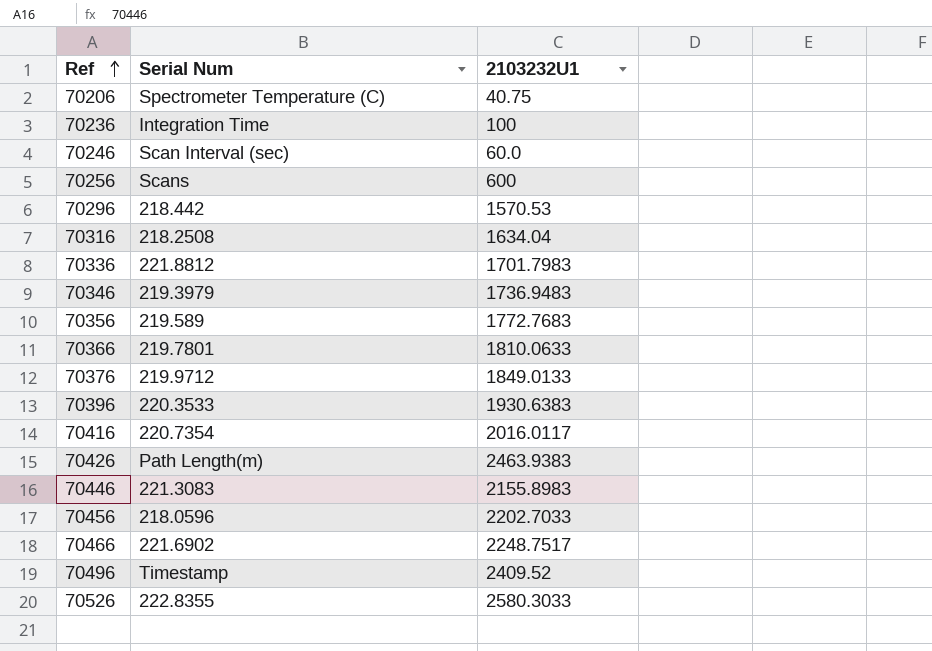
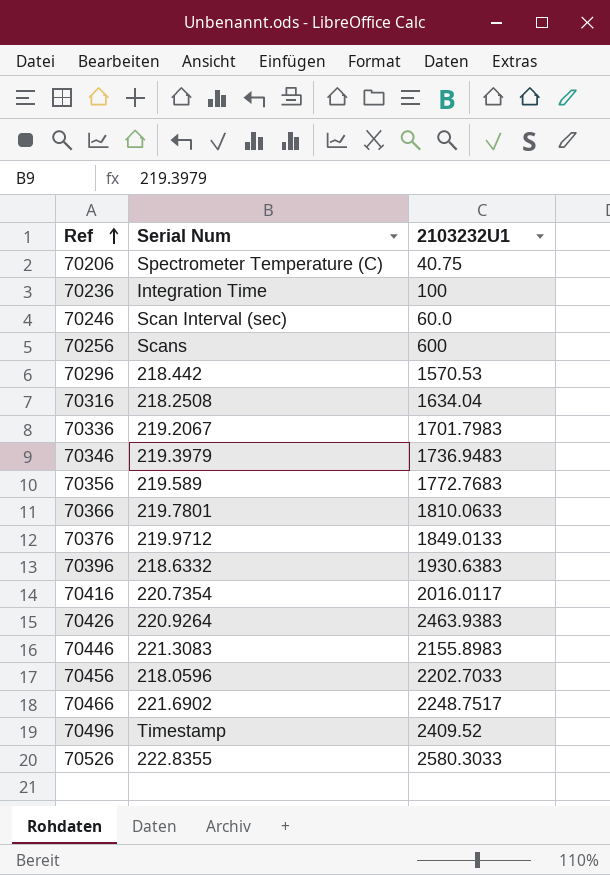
70336 | Serial Num: 221.8812 -> 219.2067
70396 | Serial Num: 220.3533 -> 218.6332
70426 | Serial Num: Path Length(m) -> 220.9264

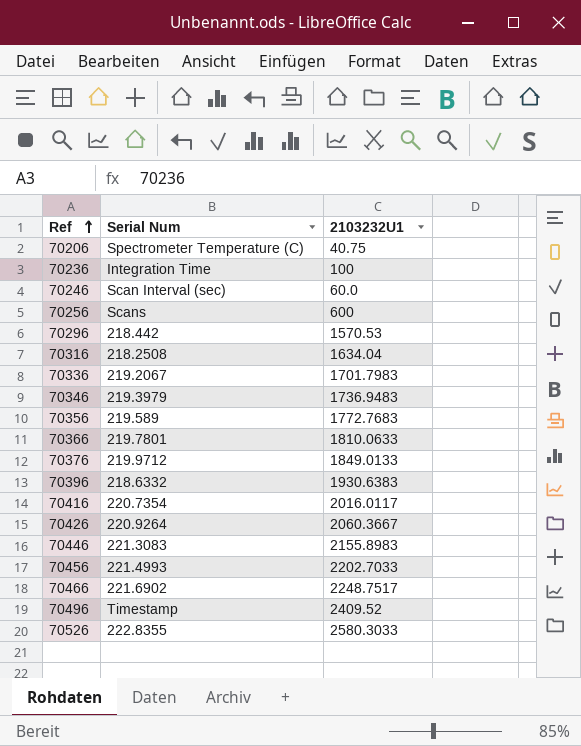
70426 | 2103232U1: 2463.9383 -> 2060.3667
70456 | Serial Num: 218.0596 -> 221.4993

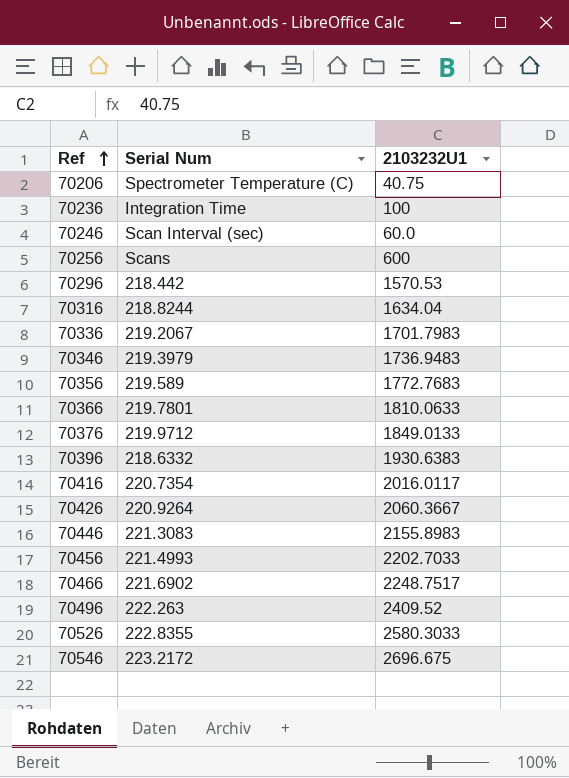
70316 | Serial Num: 218.2508 -> 218.8244
70496 | Serial Num: Timestamp -> 222.263
row 70546: none -> 223.2172 | 2696.675

